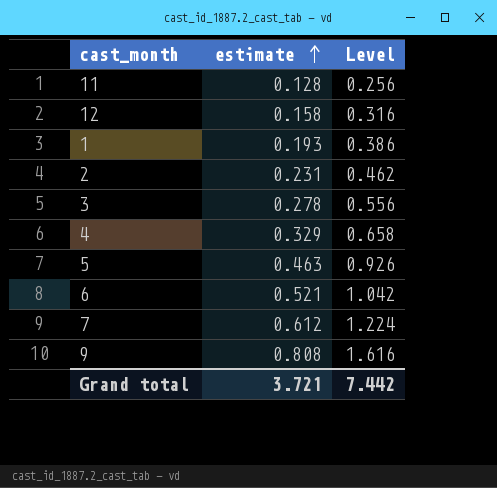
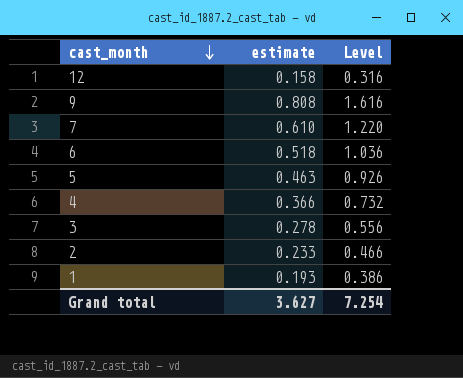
row order: estimate ascending -> cast_month descending
row 11: 0.128 | 0.256 -> none
7 | estimate: 0.612 -> 0.610
7 | Level: 1.224 -> 1.220
6 | estimate: 0.521 -> 0.518
6 | Level: 1.042 -> 1.036
4 | estimate: 0.329 -> 0.366
4 | Level: 0.658 -> 0.732
2 | estimate: 0.231 -> 0.233
2 | Level: 0.462 -> 0.466
Grand total | estimate: 3.721 -> 3.627
Grand total | Level: 7.442 -> 7.254

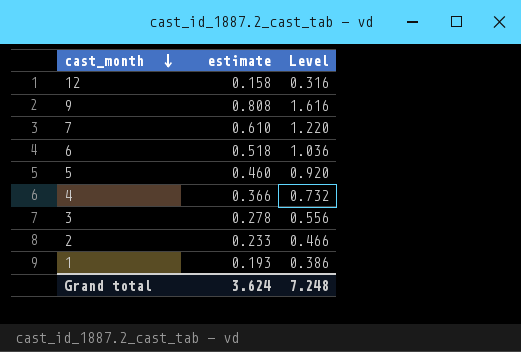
5 | estimate: 0.463 -> 0.460
5 | Level: 0.926 -> 0.920
Grand total | estimate: 3.627 -> 3.624
Grand total | Level: 7.254 -> 7.248

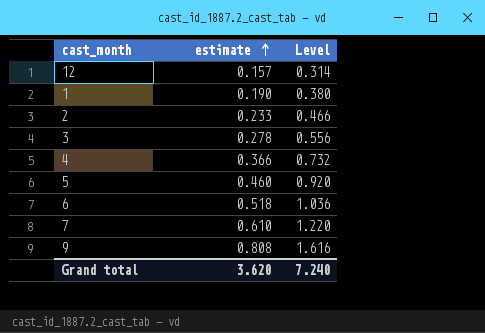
row order: cast_month descending -> estimate ascending
12 | estimate: 0.158 -> 0.157
12 | Level: 0.316 -> 0.314
1 | estimate: 0.193 -> 0.190
1 | Level: 0.386 -> 0.380
Grand total | estimate: 3.624 -> 3.620
Grand total | Level: 7.248 -> 7.240

